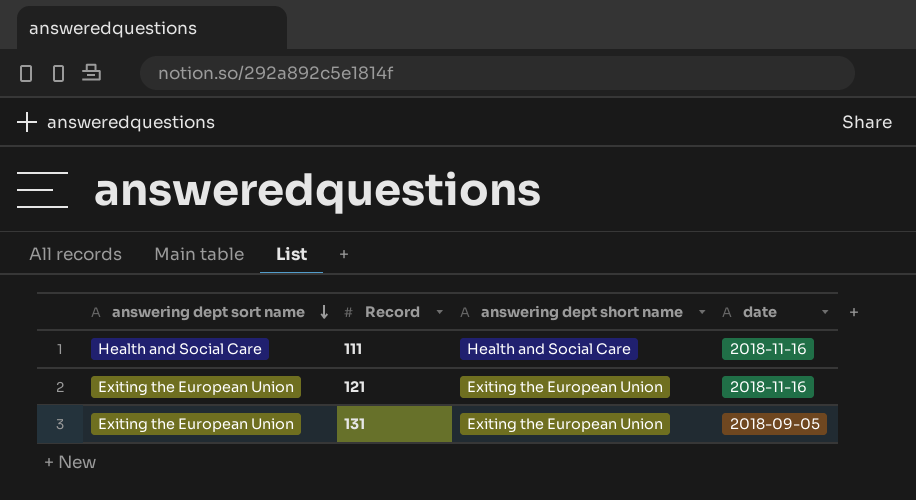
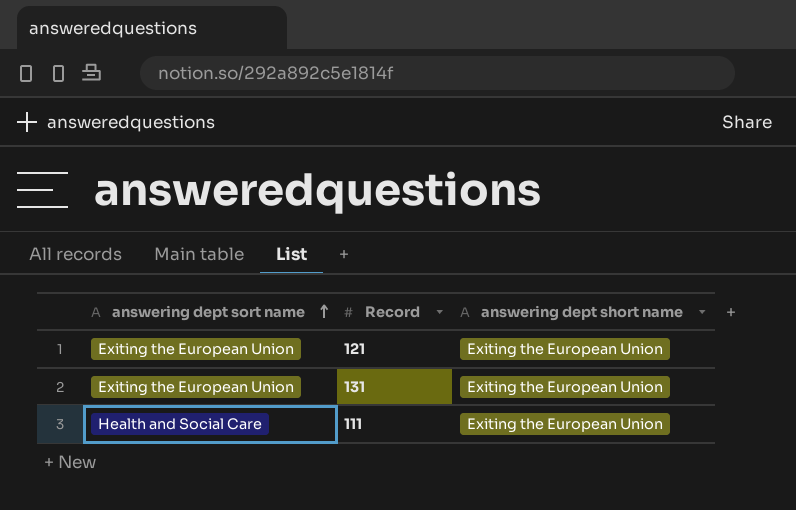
row order: answering dept sort name descending -> answering dept sort name ascending
column date | position: 4 -> none
111 | answering dept short name: Health and Social Care -> Exiting the European Union

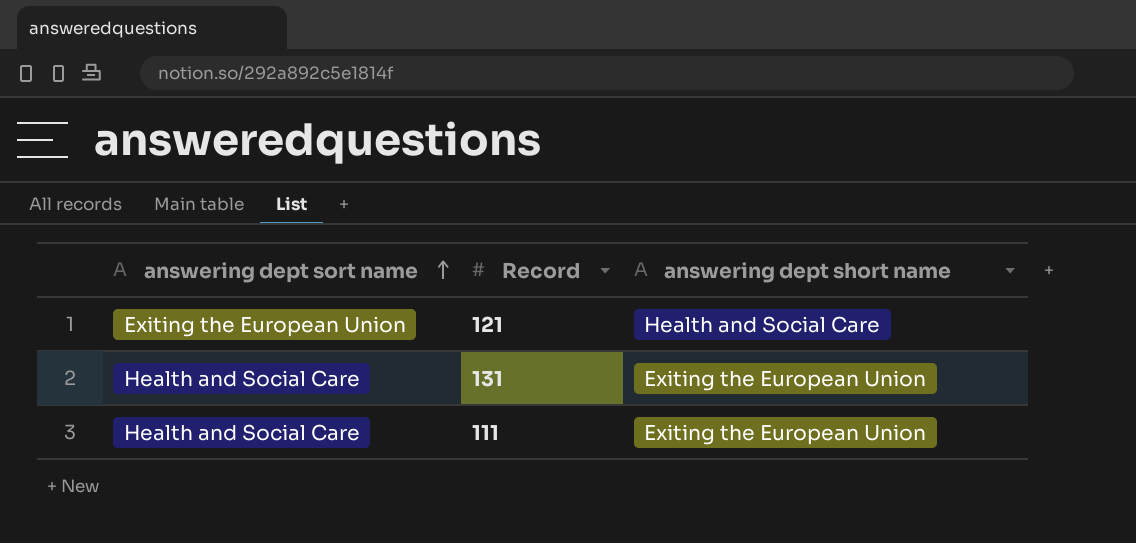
121 | answering dept short name: Exiting the European Union -> Health and Social Care
131 | answering dept sort name: Exiting the European Union -> Health and Social Care

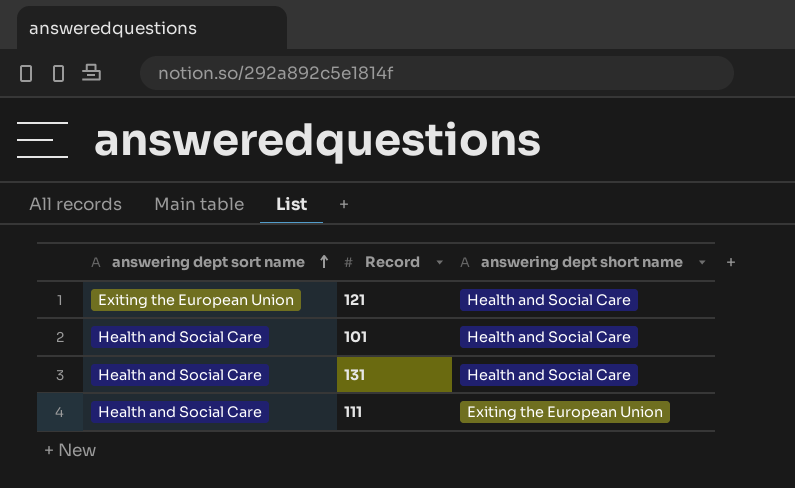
row 101: none -> Health and Social Care | Health and Social Care
131 | answering dept short name: Exiting the European Union -> Health and Social Care

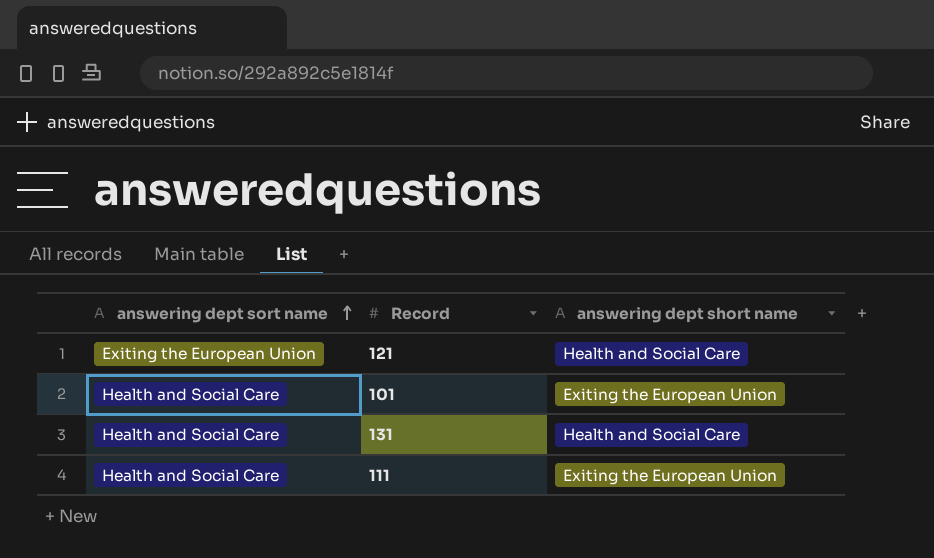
101 | answering dept short name: Health and Social Care -> Exiting the European Union

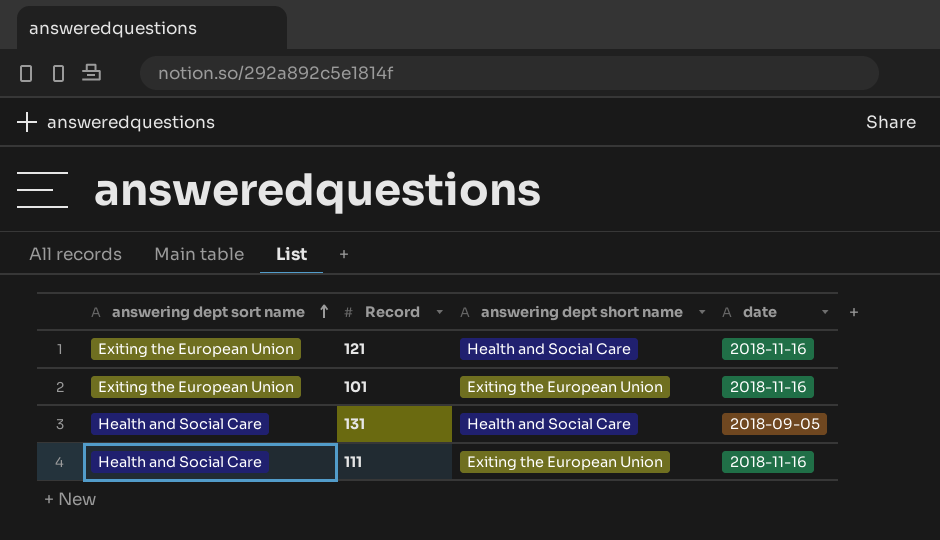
column date | position: none -> 4
101 | answering dept sort name: Health and Social Care -> Exiting the European Union

